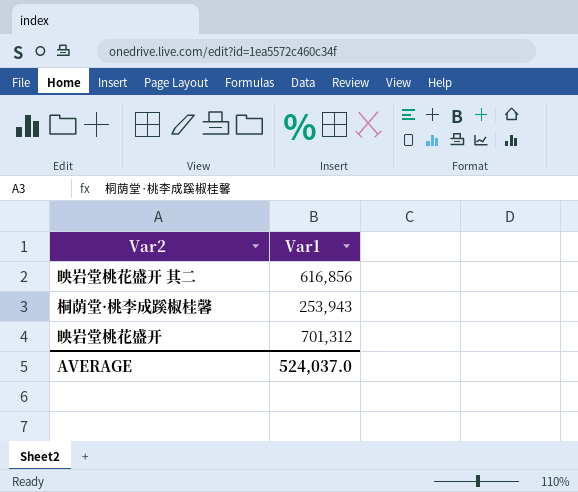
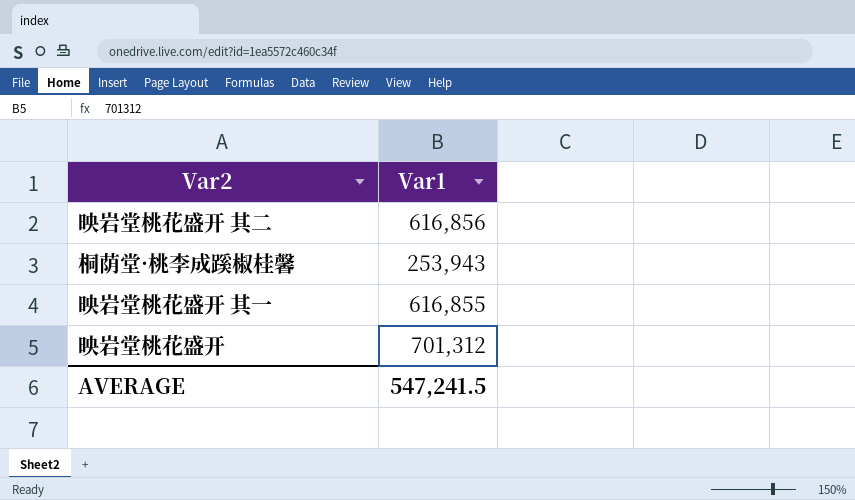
row 映岩堂桃花盛开 其一: none -> 616,855
AVERAGE | Var1: 524,037.0 -> 547,241.5

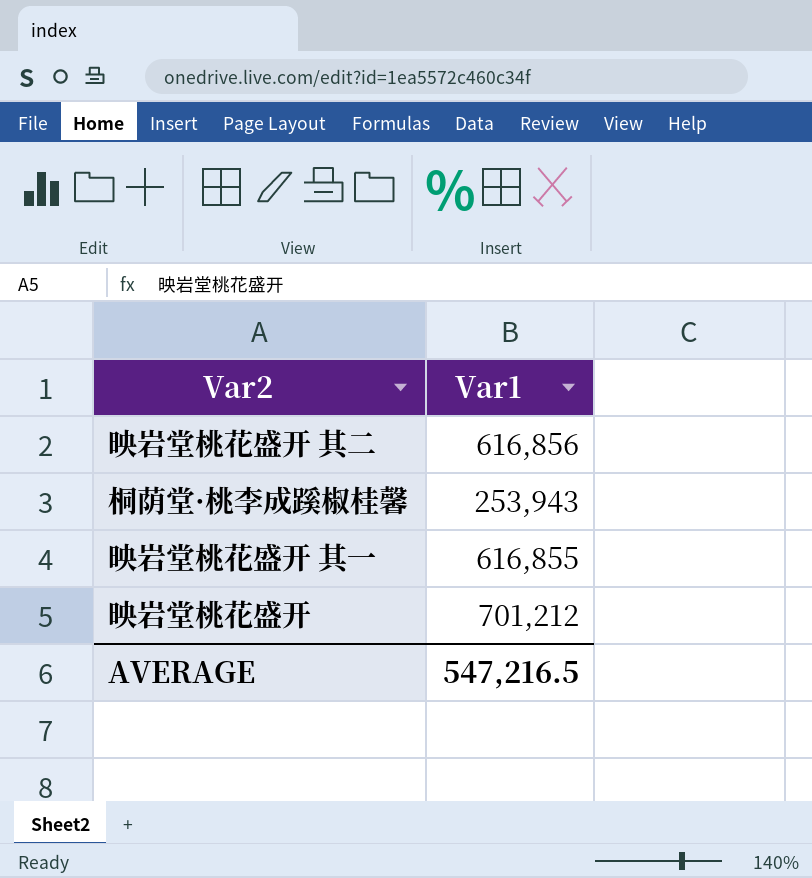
映岩堂桃花盛开 | Var1: 701,312 -> 701,212
AVERAGE | Var1: 547,241.5 -> 547,216.5

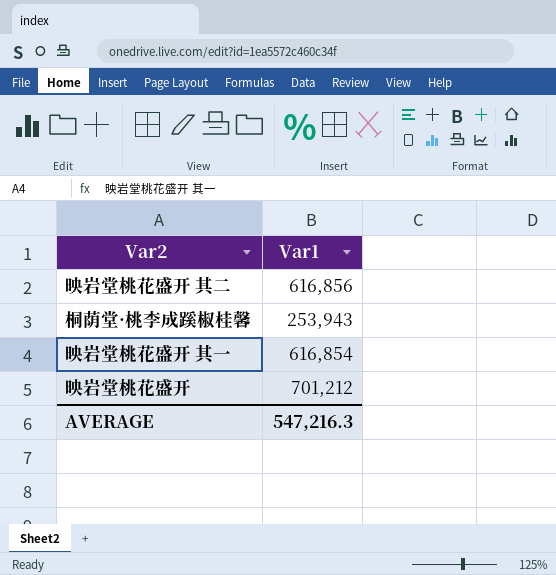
映岩堂桃花盛开 其一 | Var1: 616,855 -> 616,854
AVERAGE | Var1: 547,216.5 -> 547,216.3

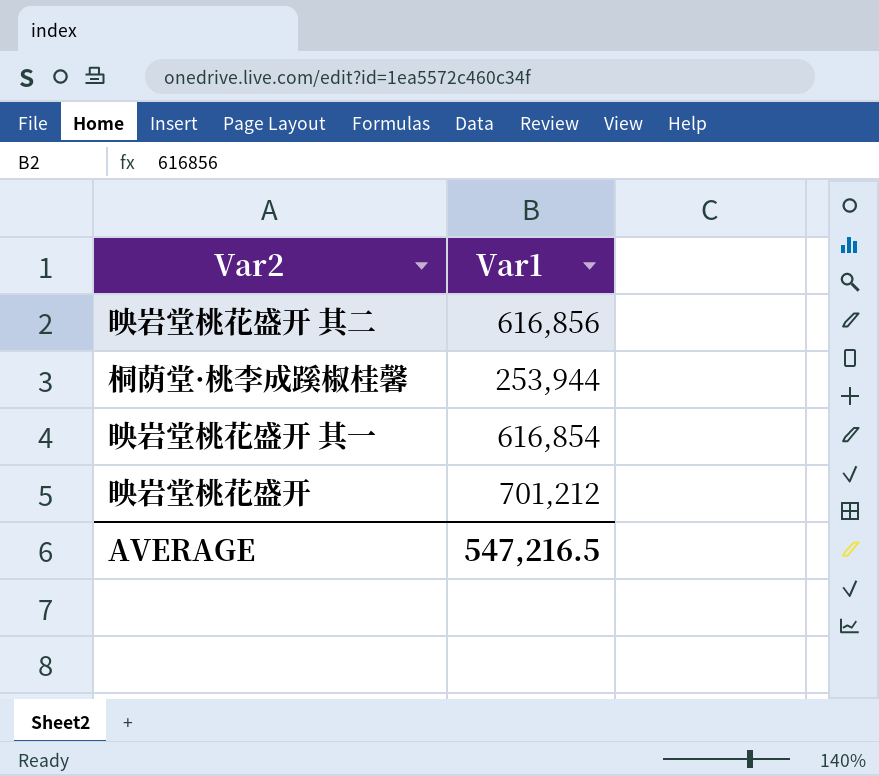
桐荫堂·桃李成蹊椒桂馨 | Var1: 253,943 -> 253,944
AVERAGE | Var1: 547,216.3 -> 547,216.5

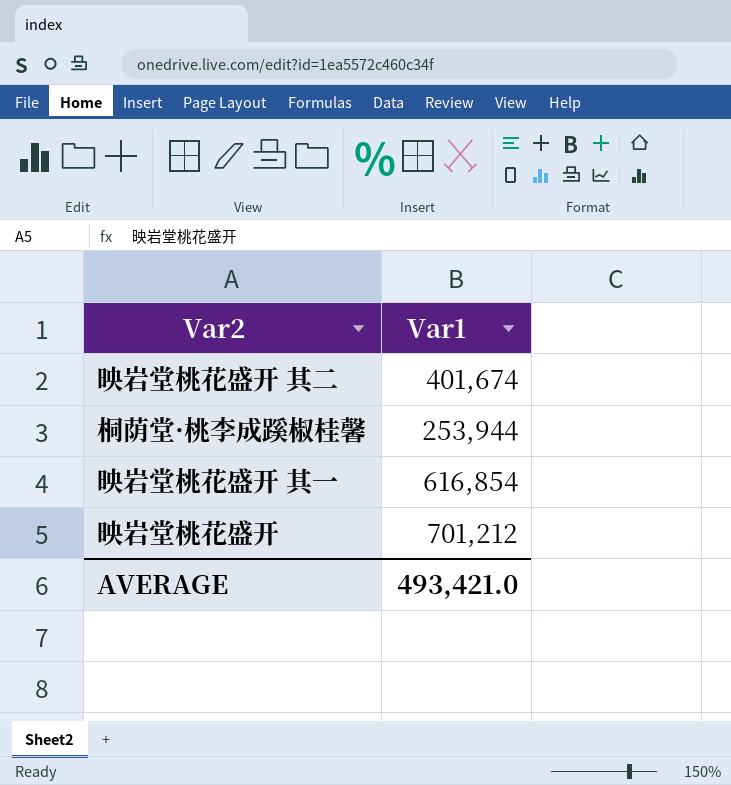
映岩堂桃花盛开 其二 | Var1: 616,856 -> 401,674
AVERAGE | Var1: 547,216.5 -> 493,421.0

